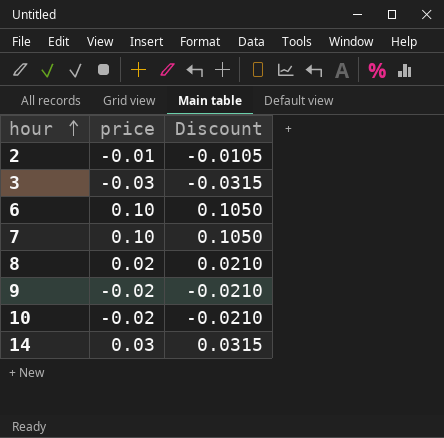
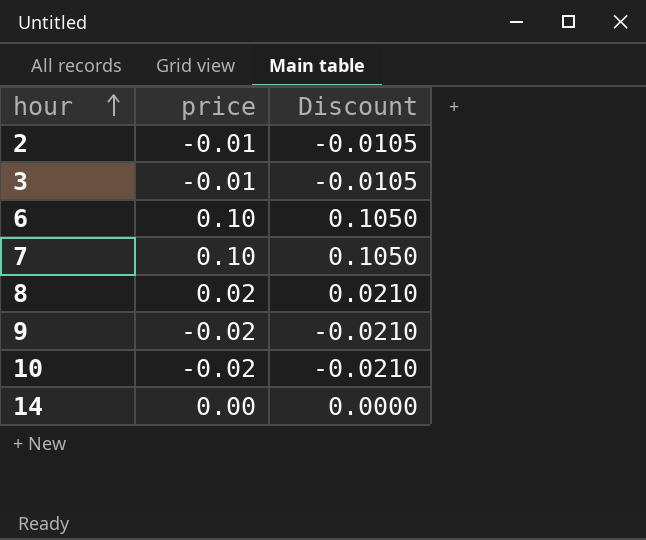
3 | price: -0.03 -> -0.01
3 | Discount: -0.0315 -> -0.0105
14 | price: 0.03 -> 0.00
14 | Discount: 0.0315 -> 0.0000

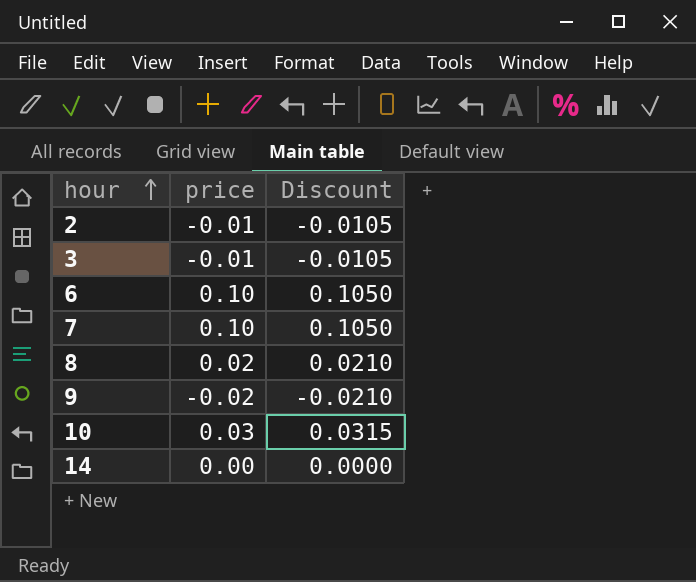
10 | price: -0.02 -> 0.03
10 | Discount: -0.0210 -> 0.0315

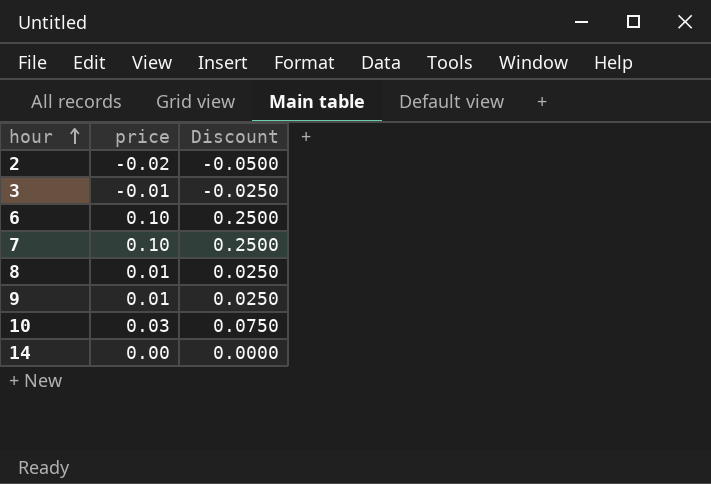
column Discount | formula: [price] * 1.05 -> [price] * 2.5
2 | price: -0.01 -> -0.02
8 | price: 0.02 -> 0.01
9 | price: -0.02 -> 0.01

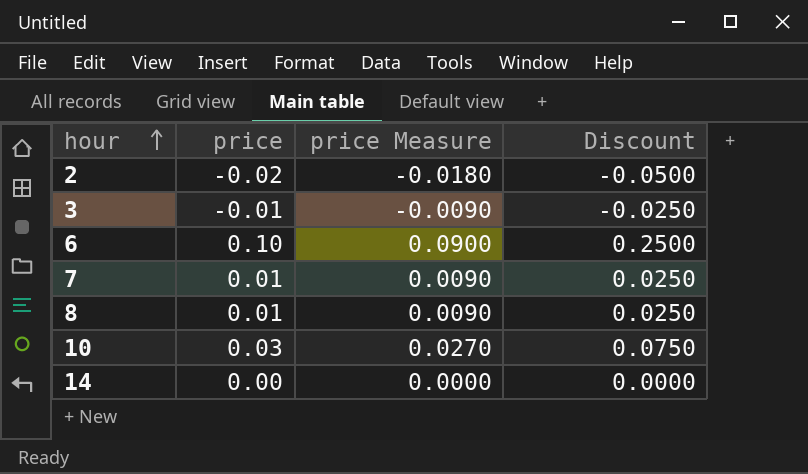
column price Measure | formula: none -> [price] * 0.9
row 9: 0.01 | 0.0250 -> none
7 | price: 0.10 -> 0.01
7 | Discount: 0.2500 -> 0.0250

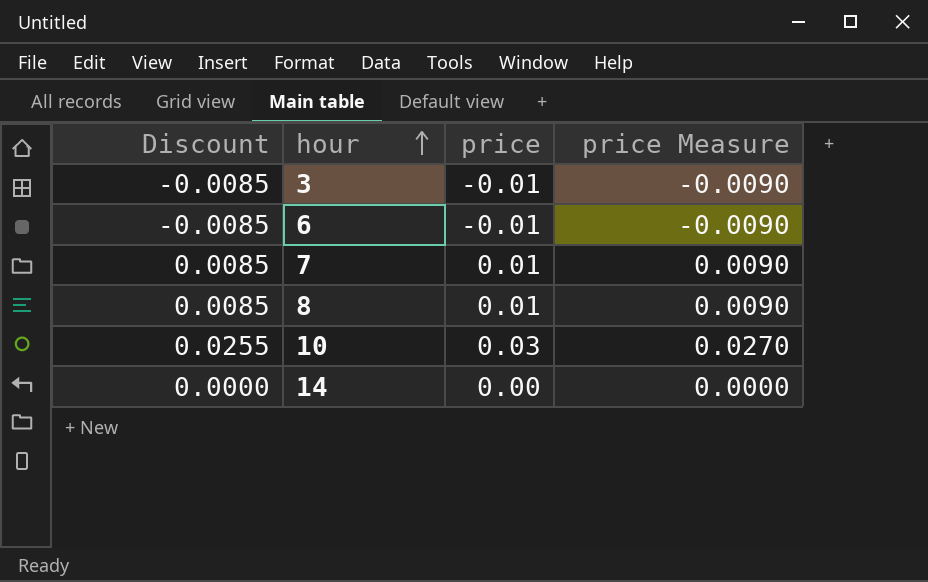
column Discount | formula: [price] * 2.5 -> [price] * 0.85
column Discount | position: 4 -> 1
row 2: -0.02 | -0.0180 | -0.0500 -> none
6 | price: 0.10 -> -0.01
6 | price Measure: 0.0900 -> -0.0090

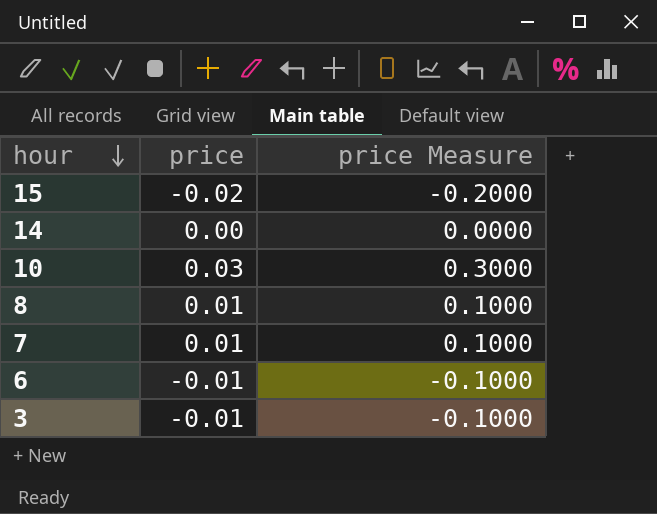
row order: hour ascending -> hour descending
column Discount | formula: [price] * 0.85 -> none
column price Measure | formula: [price] * 0.9 -> [price] * 10
row 15: none -> -0.02 | -0.2000

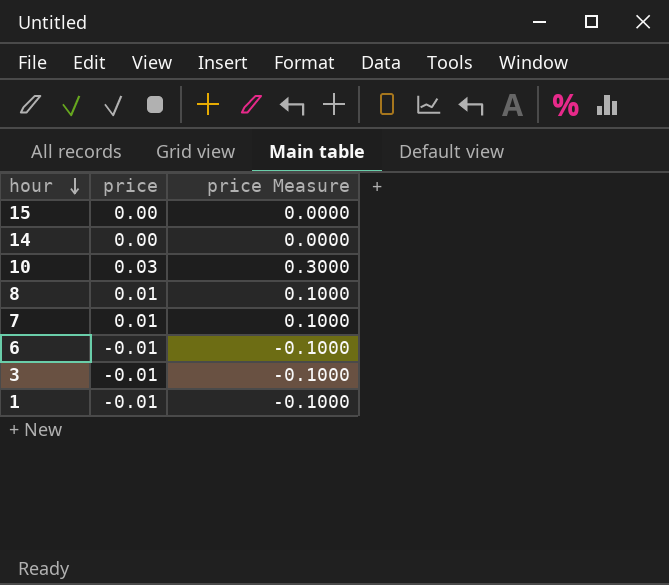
15 | price: -0.02 -> 0.00
15 | price Measure: -0.2000 -> 0.0000
row 1: none -> -0.01 | -0.1000

